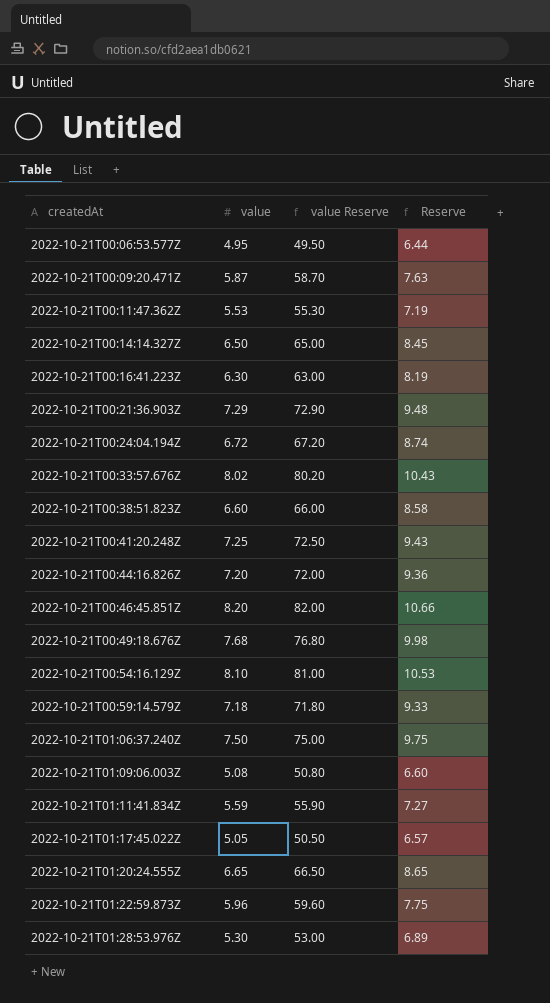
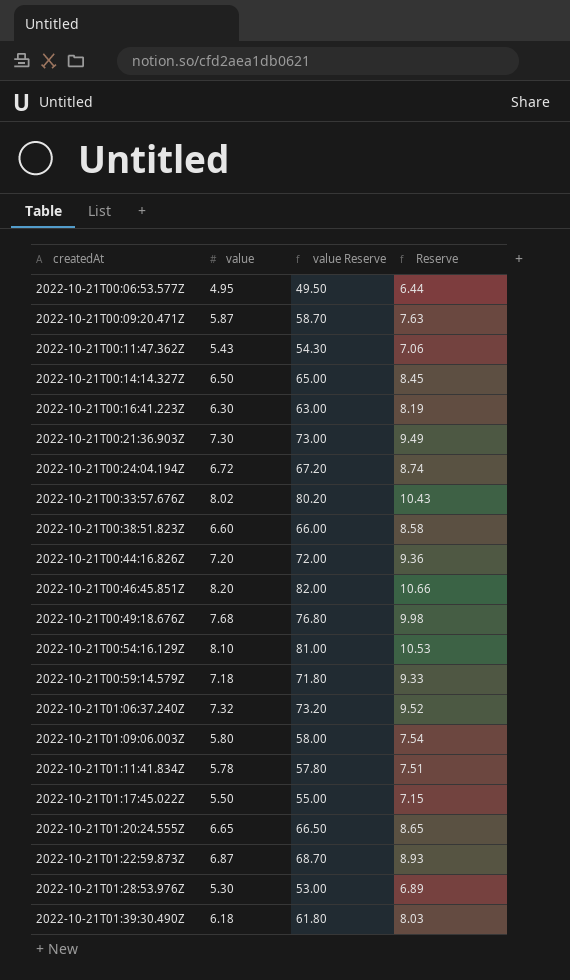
row 2022-10-21T00:41:20.248Z: 7.25 | 72.50 | 9.43 -> none
2022-10-21T00:11:47.362Z | value: 5.53 -> 5.43
2022-10-21T00:11:47.362Z | value Reserve: 55.30 -> 54.30
2022-10-21T00:11:47.362Z | Reserve: 7.19 -> 7.06
2022-10-21T00:21:36.903Z | value: 7.29 -> 7.30
2022-10-21T00:21:36.903Z | value Reserve: 72.90 -> 73.00
2022-10-21T00:21:36.903Z | Reserve: 9.48 -> 9.49
2022-10-21T01:06:37.240Z | value: 7.50 -> 7.32
2022-10-21T01:06:37.240Z | value Reserve: 75.00 -> 73.20
2022-10-21T01:06:37.240Z | Reserve: 9.75 -> 9.52
2022-10-21T01:09:06.003Z | value: 5.08 -> 5.80
2022-10-21T01:09:06.003Z | value Reserve: 50.80 -> 58.00
2022-10-21T01:09:06.003Z | Reserve: 6.60 -> 7.54
2022-10-21T01:11:41.834Z | value: 5.59 -> 5.78
2022-10-21T01:11:41.834Z | value Reserve: 55.90 -> 57.80
2022-10-21T01:11:41.834Z | Reserve: 7.27 -> 7.51
2022-10-21T01:17:45.022Z | value: 5.05 -> 5.50
2022-10-21T01:17:45.022Z | value Reserve: 50.50 -> 55.00
2022-10-21T01:17:45.022Z | Reserve: 6.57 -> 7.15
2022-10-21T01:22:59.873Z | value: 5.96 -> 6.87
2022-10-21T01:22:59.873Z | value Reserve: 59.60 -> 68.70
2022-10-21T01:22:59.873Z | Reserve: 7.75 -> 8.93
row 2022-10-21T01:39:30.490Z: none -> 6.18 | 61.80 | 8.03

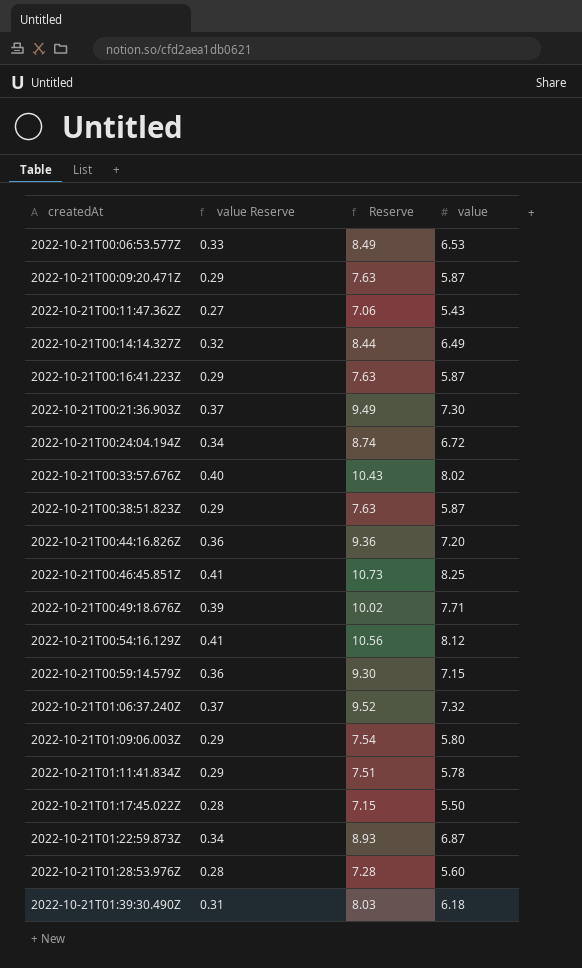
column value Reserve | formula: [value] * 10 -> [value] * 0.05
column value | position: 2 -> 4
row 2022-10-21T01:20:24.555Z: 6.65 | 66.50 | 8.65 -> none
2022-10-21T00:06:53.577Z | Reserve: 6.44 -> 8.49
2022-10-21T00:06:53.577Z | value: 4.95 -> 6.53
2022-10-21T00:14:14.327Z | Reserve: 8.45 -> 8.44
2022-10-21T00:14:14.327Z | value: 6.50 -> 6.49
2022-10-21T00:16:41.223Z | Reserve: 8.19 -> 7.63
2022-10-21T00:16:41.223Z | value: 6.30 -> 5.87
2022-10-21T00:38:51.823Z | Reserve: 8.58 -> 7.63
2022-10-21T00:38:51.823Z | value: 6.60 -> 5.87
2022-10-21T00:46:45.851Z | Reserve: 10.66 -> 10.73
2022-10-21T00:46:45.851Z | value: 8.20 -> 8.25
2022-10-21T00:49:18.676Z | Reserve: 9.98 -> 10.02
2022-10-21T00:49:18.676Z | value: 7.68 -> 7.71
2022-10-21T00:54:16.129Z | Reserve: 10.53 -> 10.56
2022-10-21T00:54:16.129Z | value: 8.10 -> 8.12
2022-10-21T00:59:14.579Z | Reserve: 9.33 -> 9.30
2022-10-21T00:59:14.579Z | value: 7.18 -> 7.15
2022-10-21T01:28:53.976Z | Reserve: 6.89 -> 7.28
2022-10-21T01:28:53.976Z | value: 5.30 -> 5.60

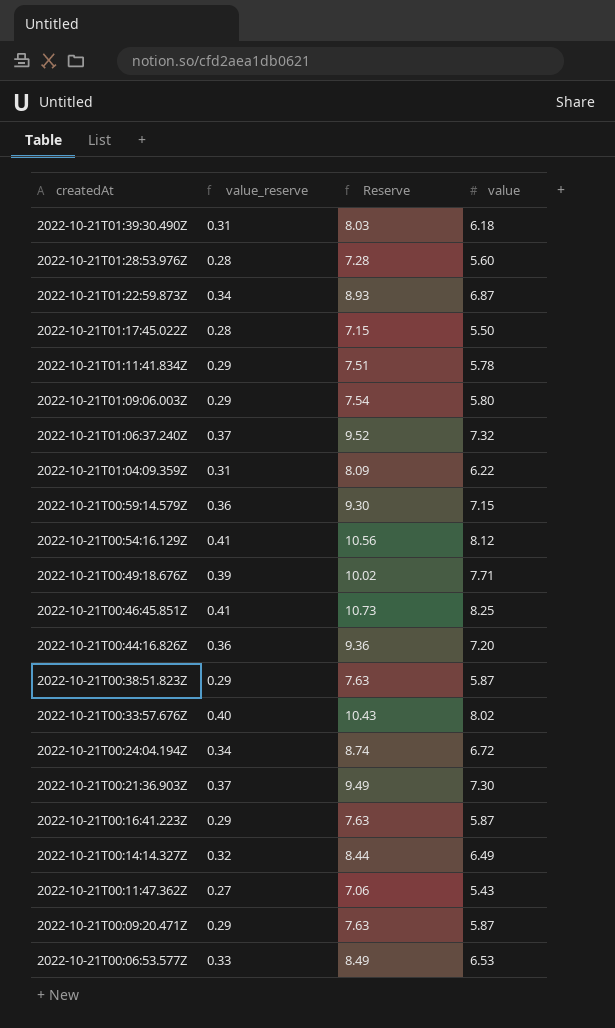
row order: createdAt ascending -> createdAt descending
column name: value Reserve -> value_reserve
row 2022-10-21T01:04:09.359Z: none -> 0.31 | 8.09 | 6.22

